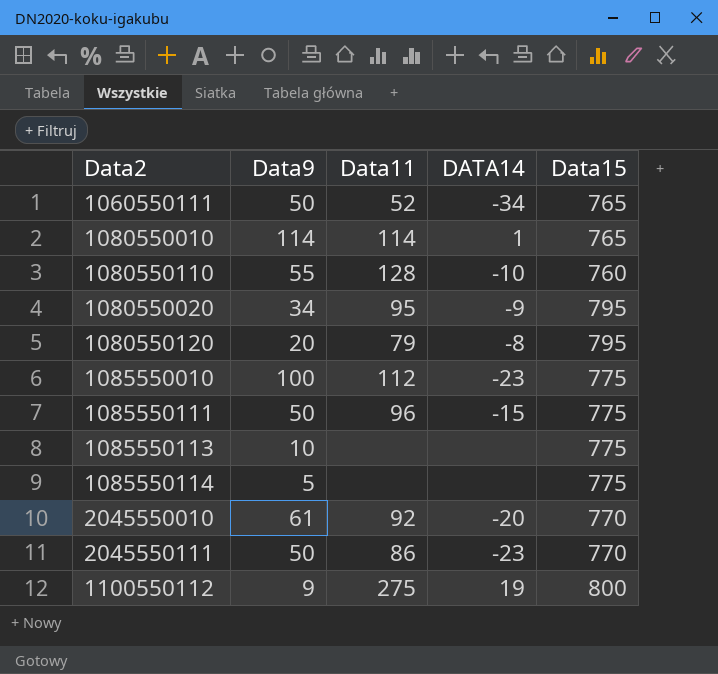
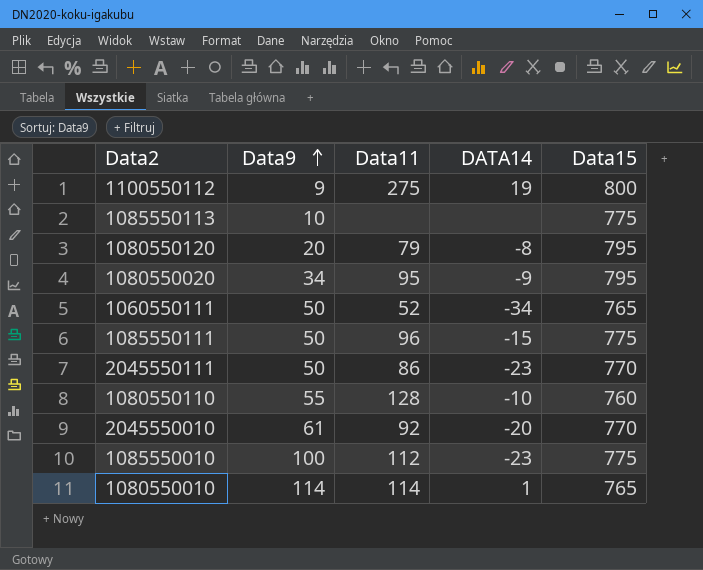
row order: none -> Data9 ascending
row 1085550114: 5 | none | none | 775 -> none

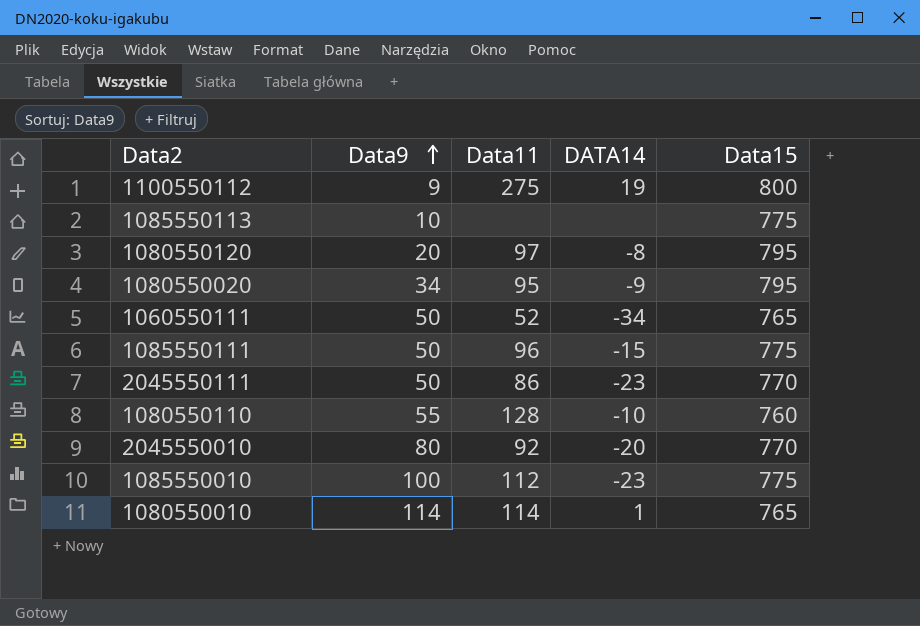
1080550120 | Data11: 79 -> 97
2045550010 | Data9: 61 -> 80

